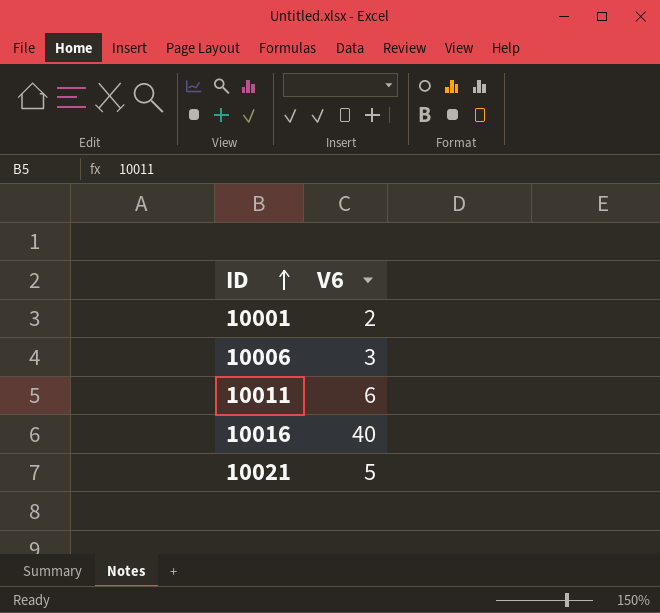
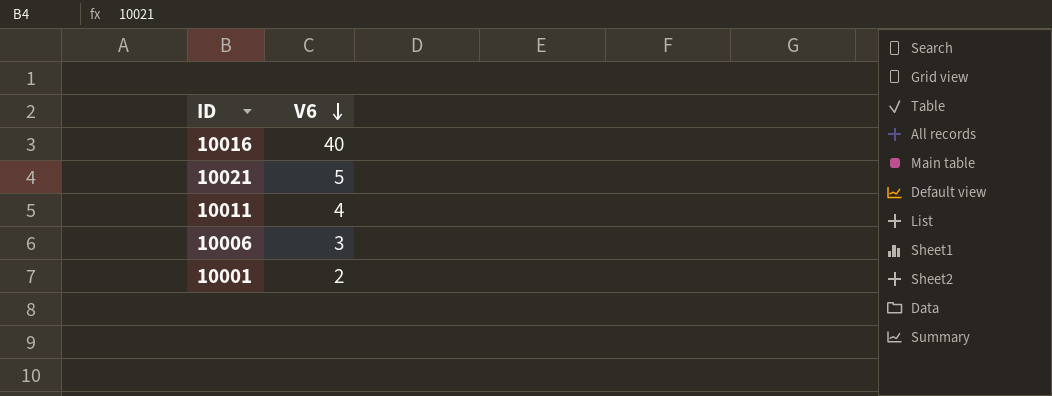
row order: ID ascending -> V6 descending
10011 | V6: 6 -> 4

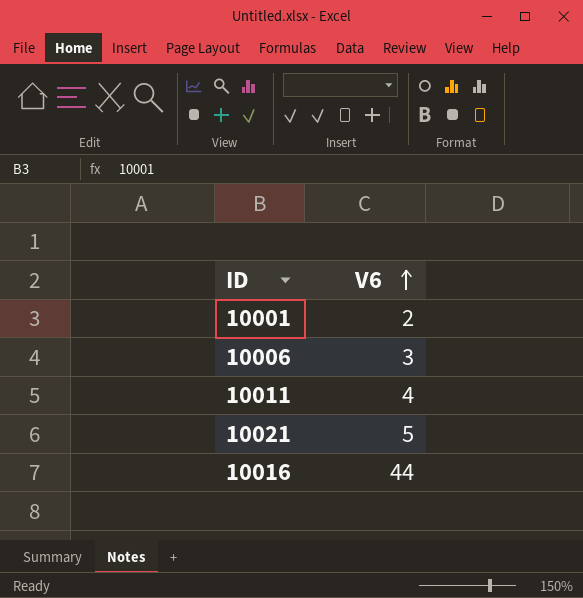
row order: V6 descending -> V6 ascending
10016 | V6: 40 -> 44

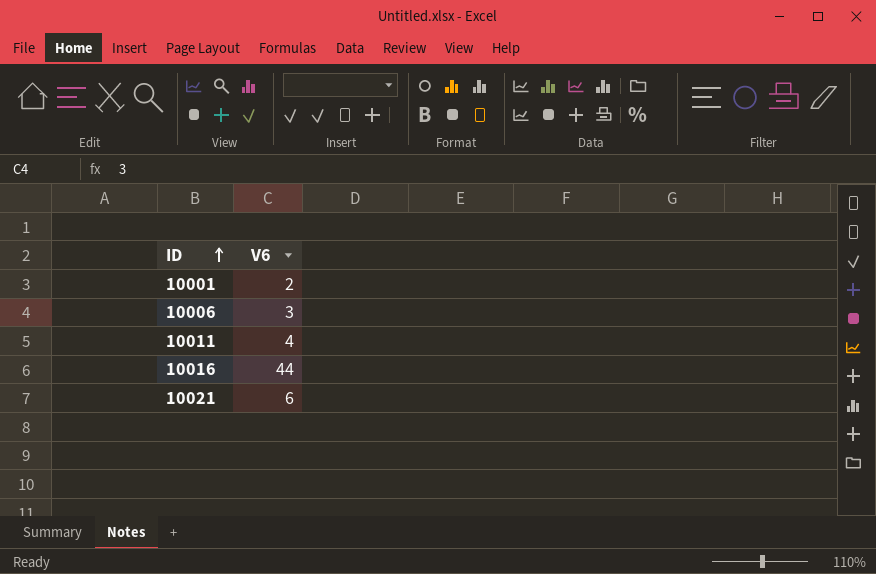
row order: V6 ascending -> ID ascending
10021 | V6: 5 -> 6

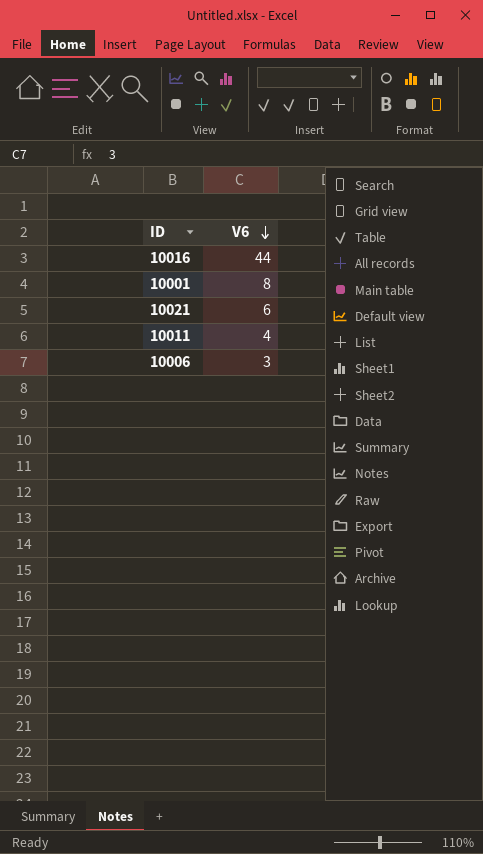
row order: ID ascending -> V6 descending
10001 | V6: 2 -> 8

